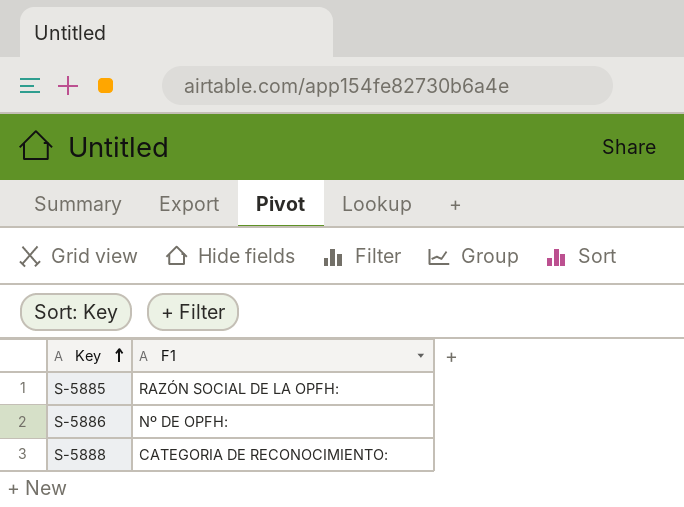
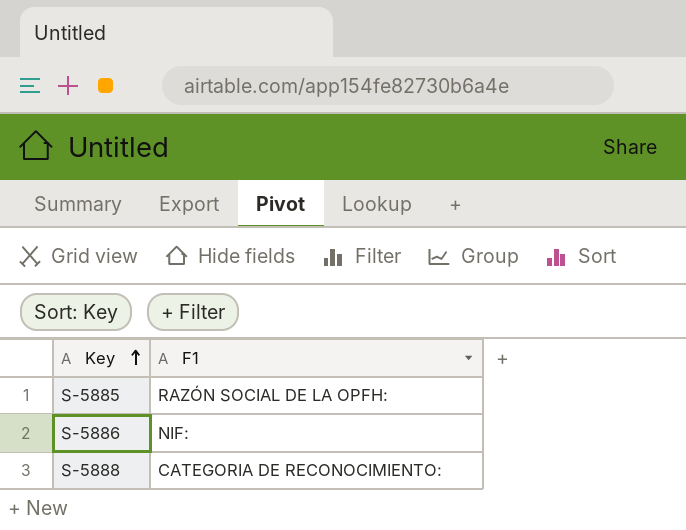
S-5886 | F1: Nº DE OPFH: -> NIF:

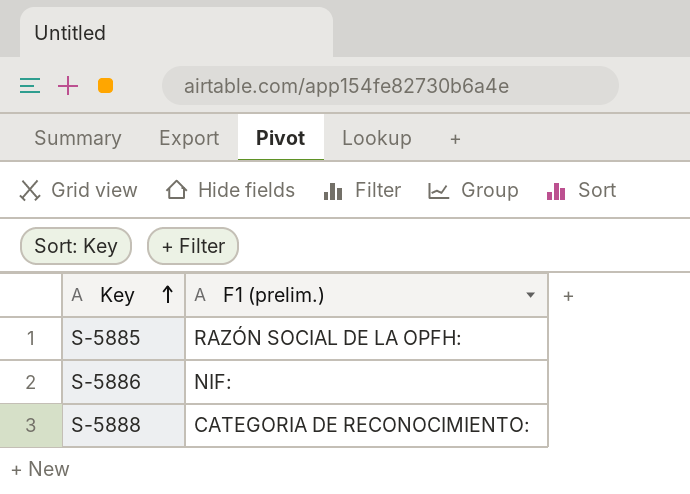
column name: F1 -> F1 (prelim.)

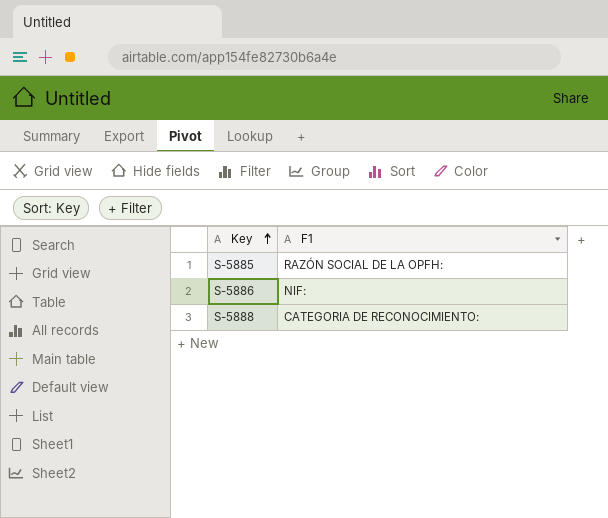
column name: F1 (prelim.) -> F1

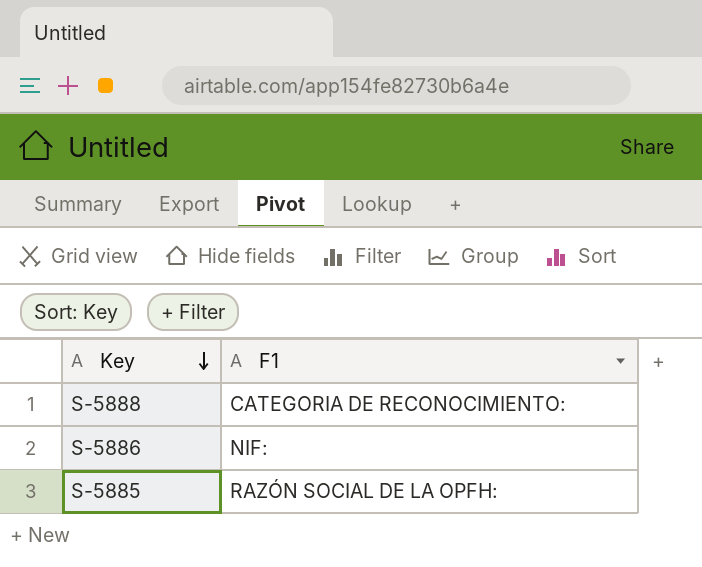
row order: Key ascending -> Key descending

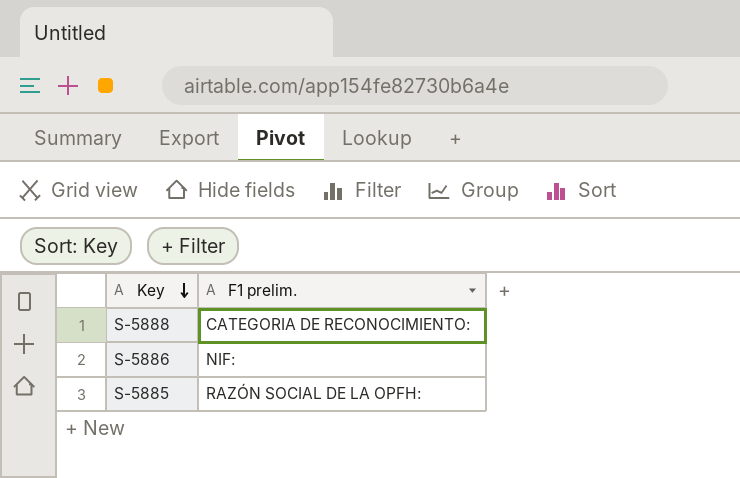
column name: F1 -> F1 prelim.

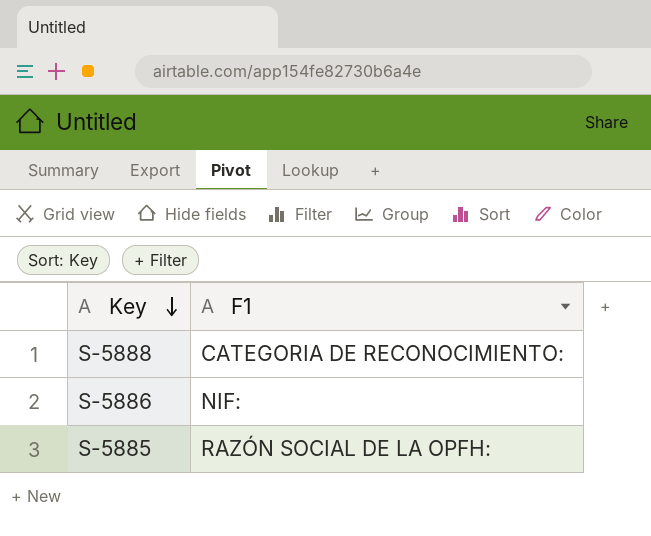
column name: F1 prelim. -> F1

